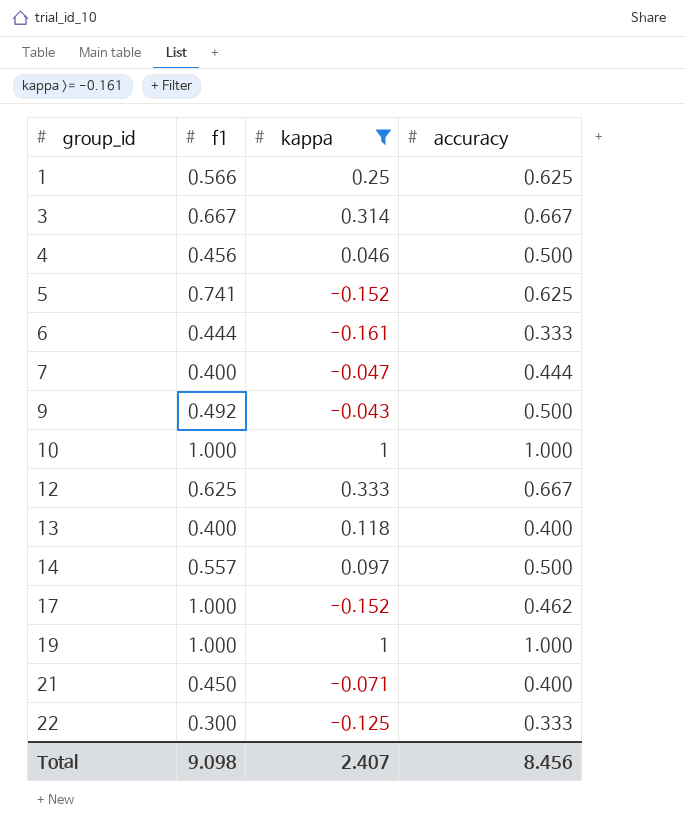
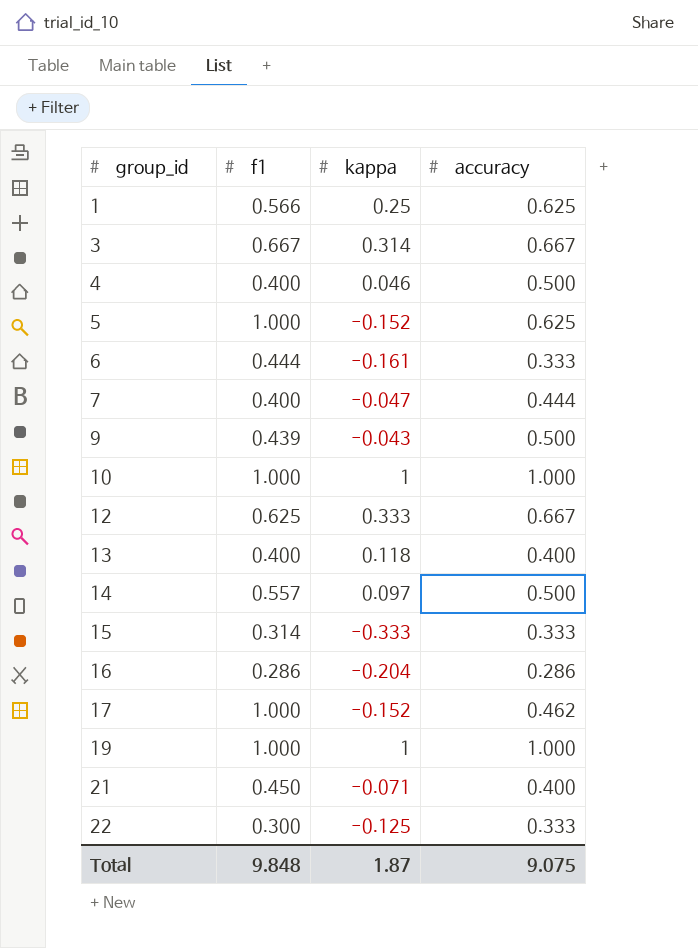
filter: kappa >= -0.161 -> none
4 | f1: 0.456 -> 0.400
5 | f1: 0.741 -> 1.000
9 | f1: 0.492 -> 0.439
Total | f1: 9.098 -> 9.848
Total | kappa: 2.407 -> 1.87
Total | accuracy: 8.456 -> 9.075

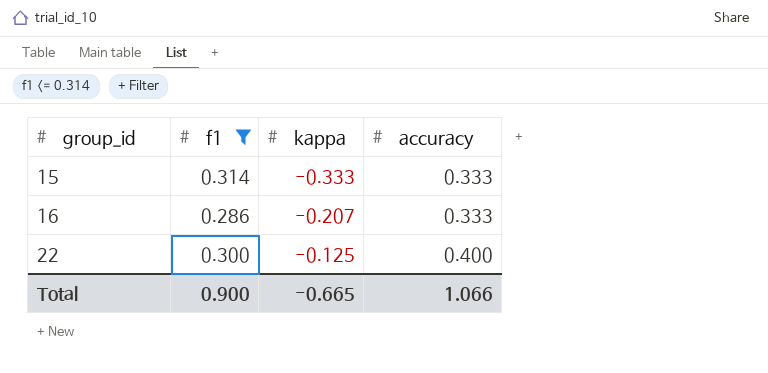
filter: none -> f1 <= 0.314
16 | kappa: -0.204 -> -0.207
16 | accuracy: 0.286 -> 0.333
22 | accuracy: 0.333 -> 0.400
Total | f1: 9.848 -> 0.900
Total | kappa: 1.87 -> -0.665
Total | accuracy: 9.075 -> 1.066

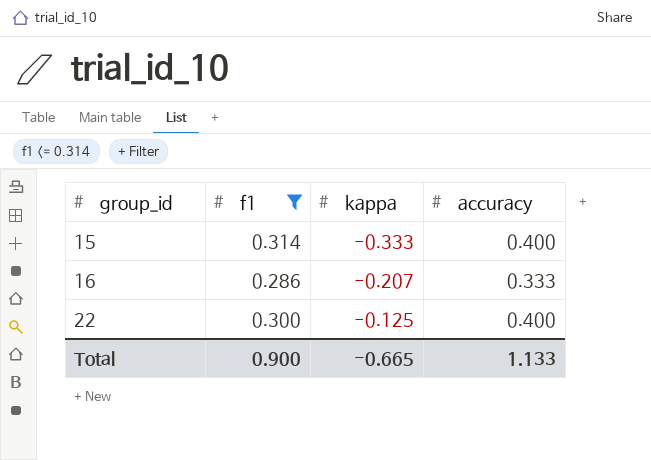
15 | accuracy: 0.333 -> 0.400
Total | accuracy: 1.066 -> 1.133

